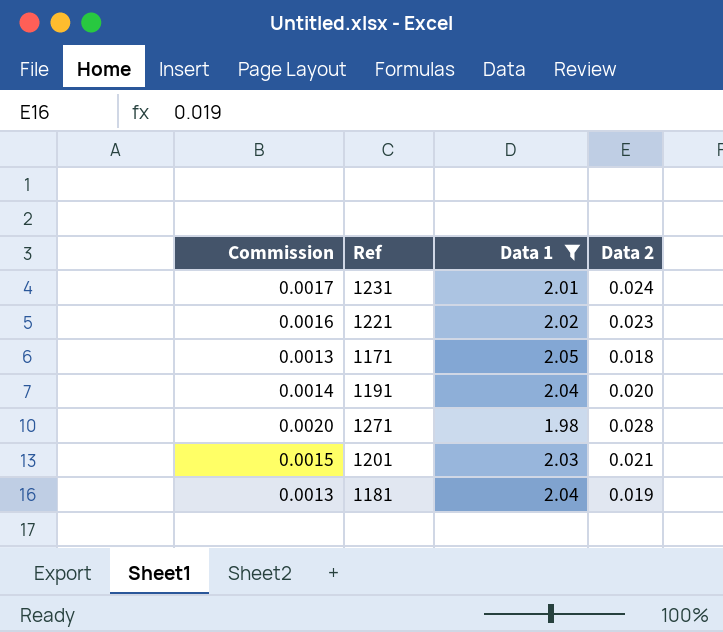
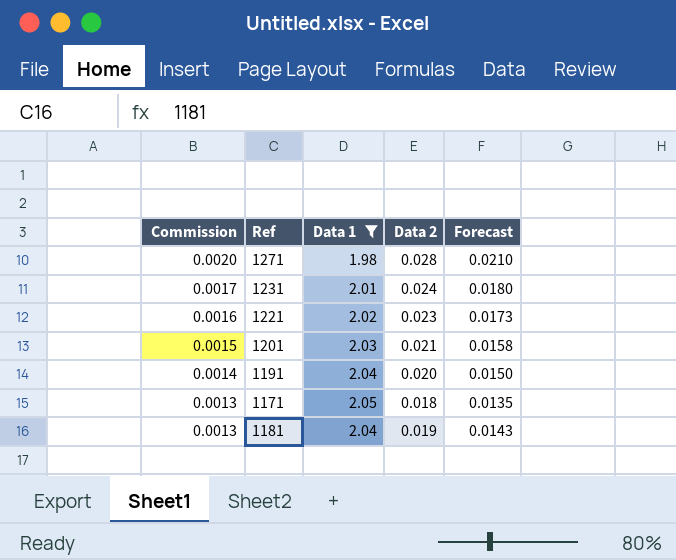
row order: none -> Commission descending
column Forecast | formula: none -> [Data 2] * 0.75

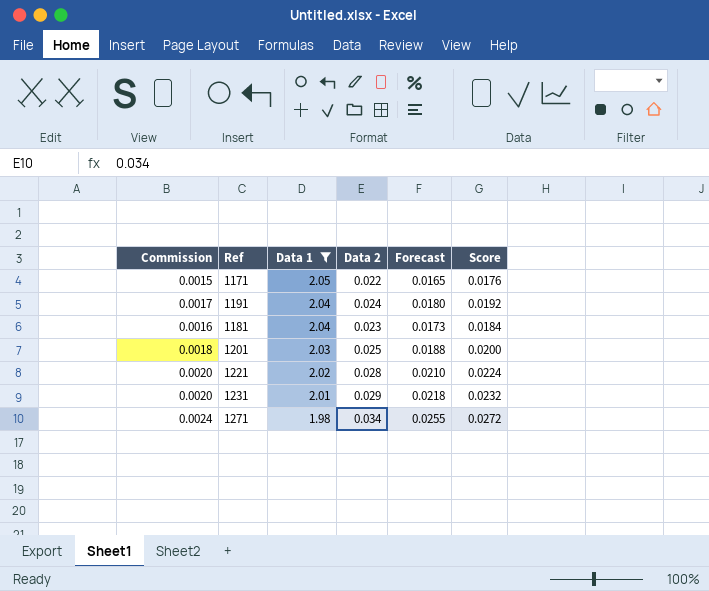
row order: Commission descending -> Data 1 descending
column Score | formula: none -> [Data 2] * 0.8
1171 | Commission: 0.0013 -> 0.0015
1171 | Data 2: 0.018 -> 0.022
1171 | Forecast: 0.0135 -> 0.0165
1191 | Commission: 0.0014 -> 0.0017
1191 | Data 2: 0.020 -> 0.024
1191 | Forecast: 0.0150 -> 0.0180
1181 | Commission: 0.0013 -> 0.0016
1181 | Data 2: 0.019 -> 0.023
1181 | Forecast: 0.0143 -> 0.0173
1201 | Commission: 0.0015 -> 0.0018
1201 | Data 2: 0.021 -> 0.025
1201 | Forecast: 0.0158 -> 0.0188
1221 | Commission: 0.0016 -> 0.0020
1221 | Data 2: 0.023 -> 0.028
1221 | Forecast: 0.0173 -> 0.0210
1231 | Commission: 0.0017 -> 0.0020
1231 | Data 2: 0.024 -> 0.029
1231 | Forecast: 0.0180 -> 0.0218
1271 | Commission: 0.0020 -> 0.0024
1271 | Data 2: 0.028 -> 0.034
1271 | Forecast: 0.0210 -> 0.0255

